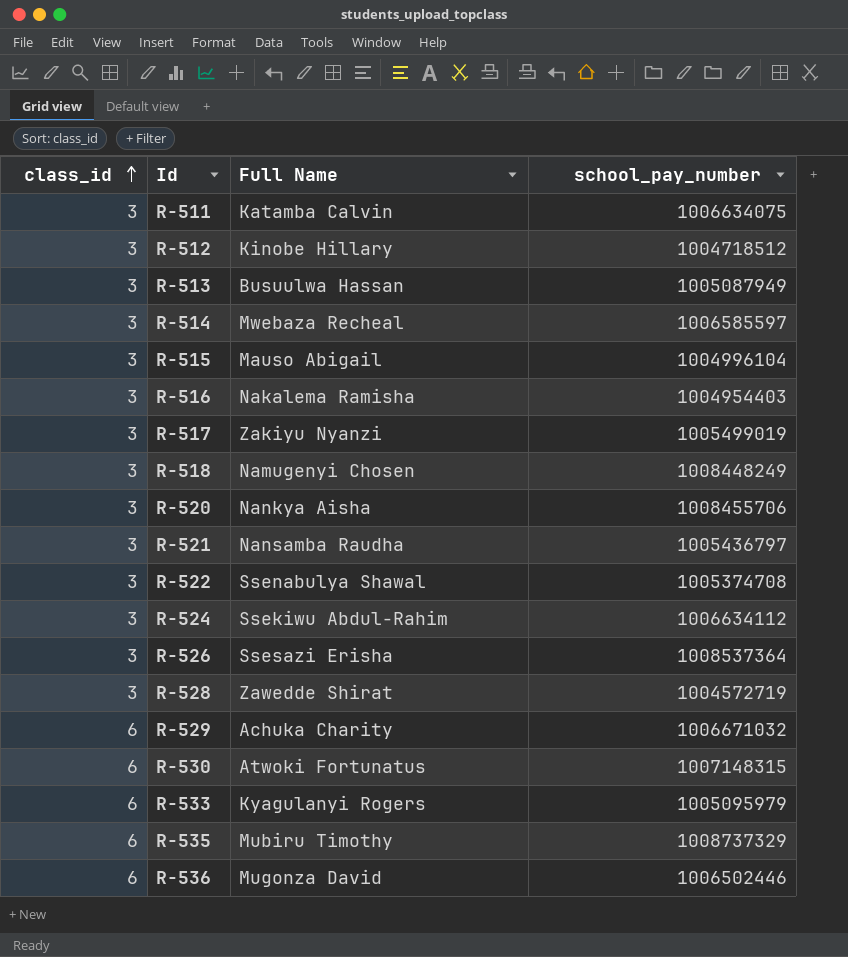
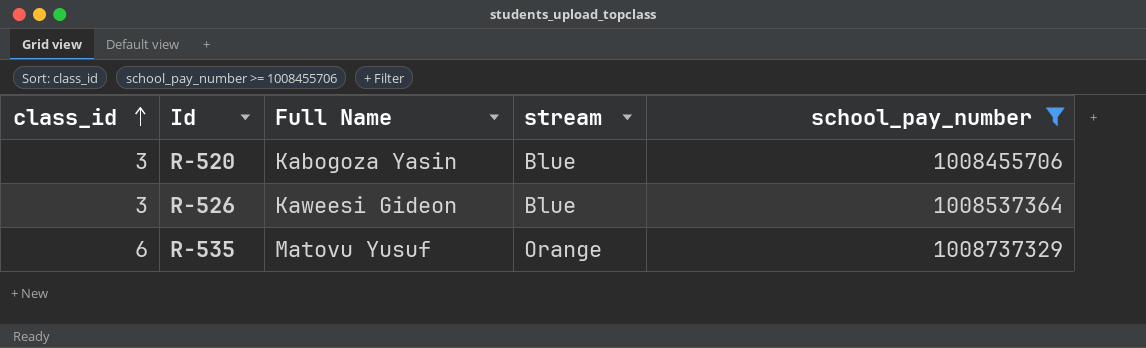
filter: none -> school_pay_number >= 1008455706
column stream | position: none -> 4
R-520 | Full Name: Nankya Aisha -> Kabogoza Yasin
R-526 | Full Name: Ssesazi Erisha -> Kaweesi Gideon
R-535 | Full Name: Mubiru Timothy -> Matovu Yusuf

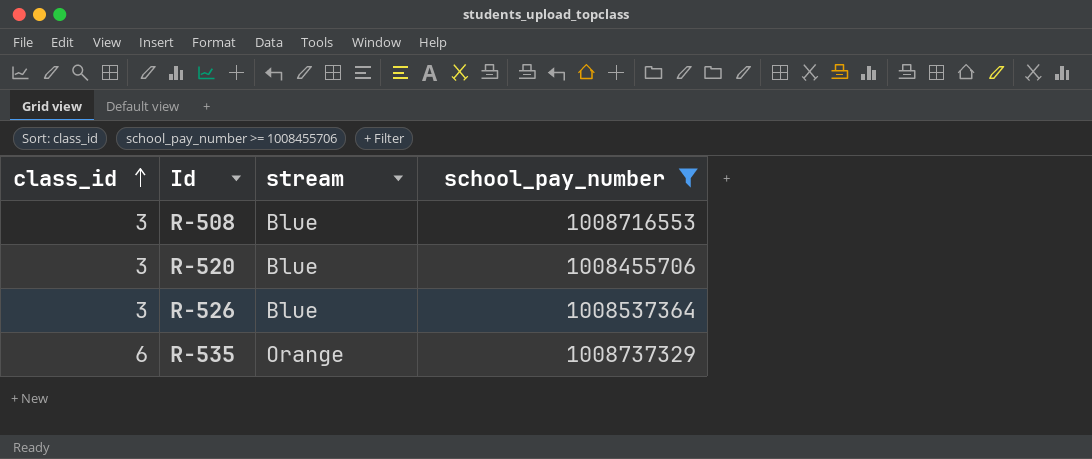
column Full Name | position: 3 -> none
row R-508: none -> 3 | Blue | 1008716553

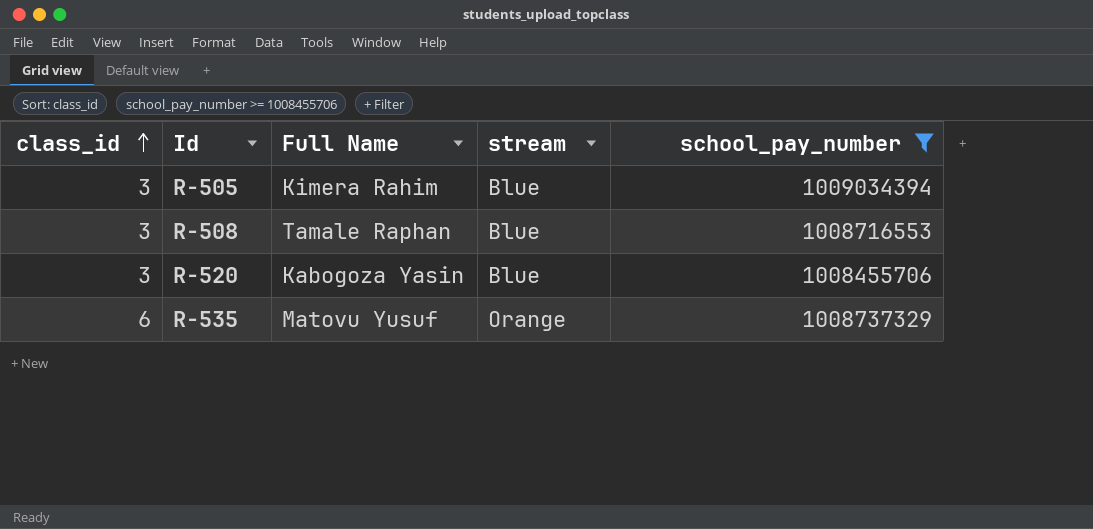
column Full Name | position: none -> 3
row R-526: 3 | Blue | 1008537364 -> none
row R-505: none -> 3 | Kimera Rahim | Blue | 1009034394

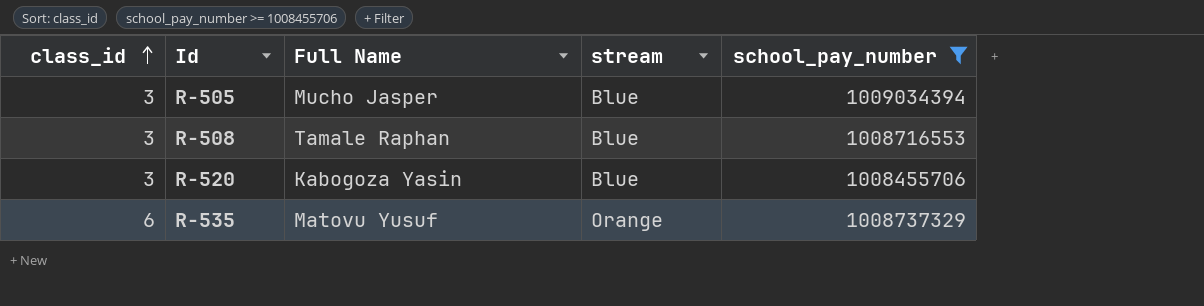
R-505 | Full Name: Kimera Rahim -> Mucho Jasper

